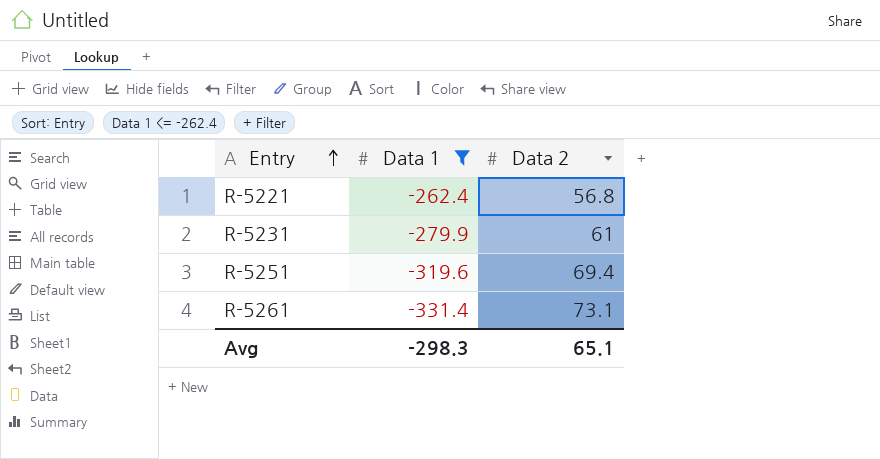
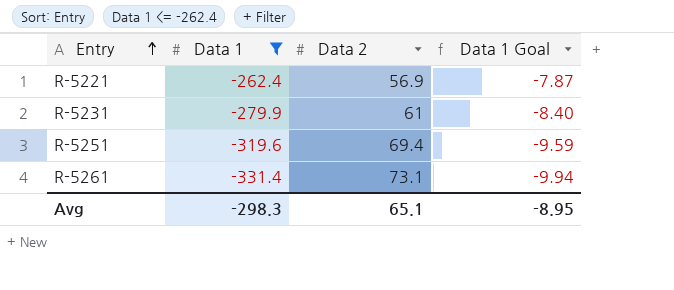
column Data 1 Goal | formula: none -> [Data 1] * 0.03
R-5221 | Data 2: 56.8 -> 56.9

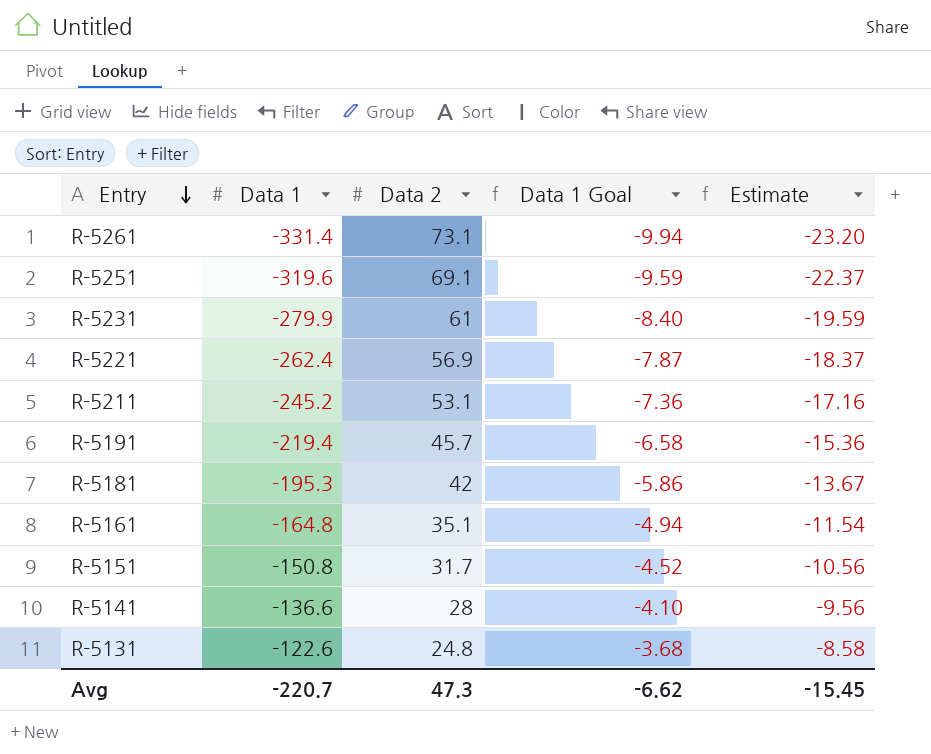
filter: Data 1 <= -262.4 -> none
row order: Entry ascending -> Entry descending
column Estimate | formula: none -> [Data 1] * 0.07
R-5251 | Data 2: 69.4 -> 69.1
Avg | Data 1: -298.3 -> -220.7
Avg | Data 2: 65.1 -> 47.3
Avg | Data 1 Goal: -8.95 -> -6.62

